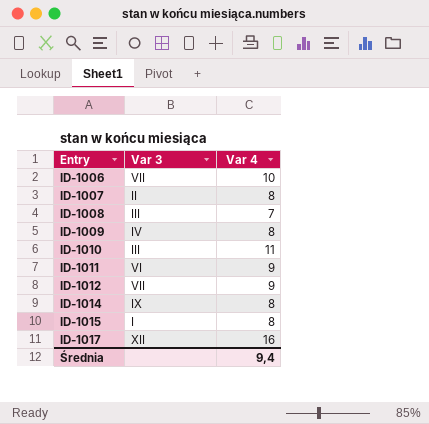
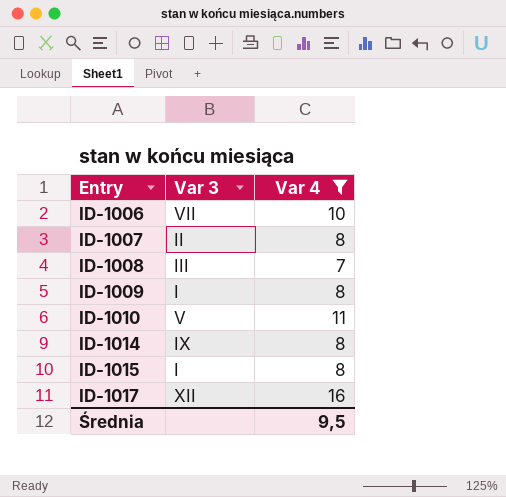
filter: none -> Var 4 != 9
ID-1009 | Var 3: IV -> I
ID-1010 | Var 3: III -> V
Średnia | Var 4: 9,4 -> 9,5

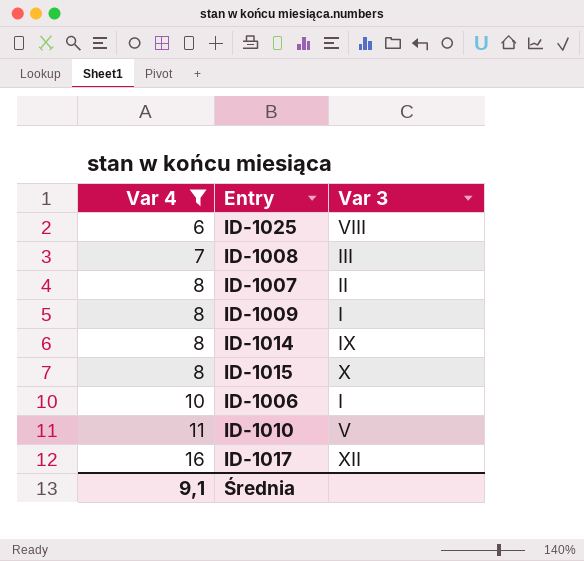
row order: Entry ascending -> Var 4 ascending
column Var 4 | position: 3 -> 1
row ID-1025: none -> 6 | VIII
ID-1015 | Var 3: I -> X
ID-1006 | Var 3: VII -> I
Średnia | Var 4: 9,5 -> 9,1

